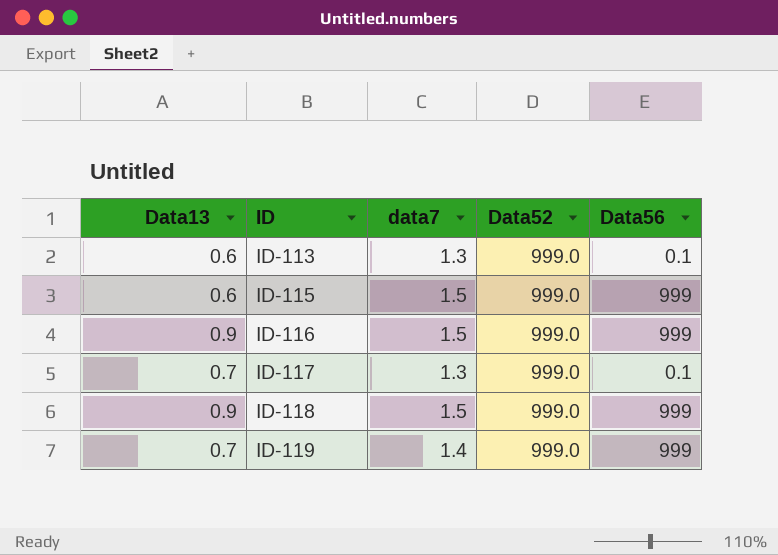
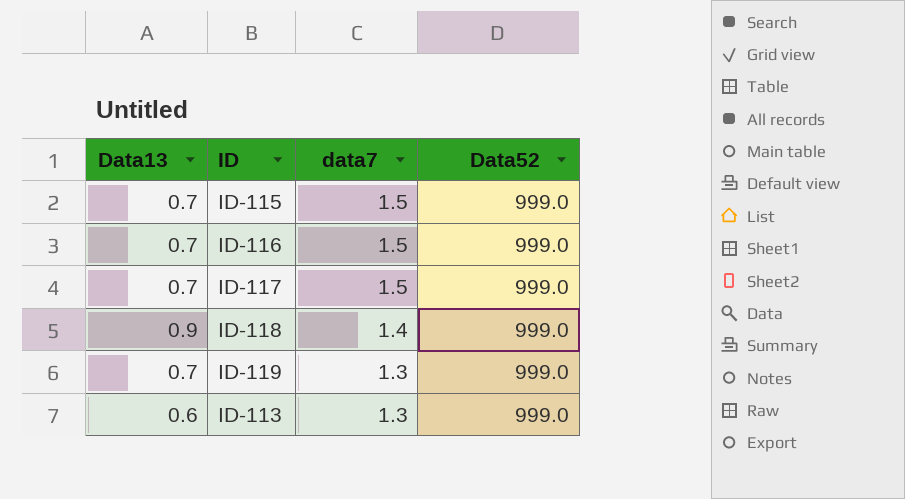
row order: ID ascending -> data7 descending
column Data56 | position: 5 -> none
ID-115 | Data13: 0.6 -> 0.7
ID-116 | Data13: 0.9 -> 0.7
ID-117 | data7: 1.3 -> 1.5
ID-118 | data7: 1.5 -> 1.4
ID-119 | data7: 1.4 -> 1.3

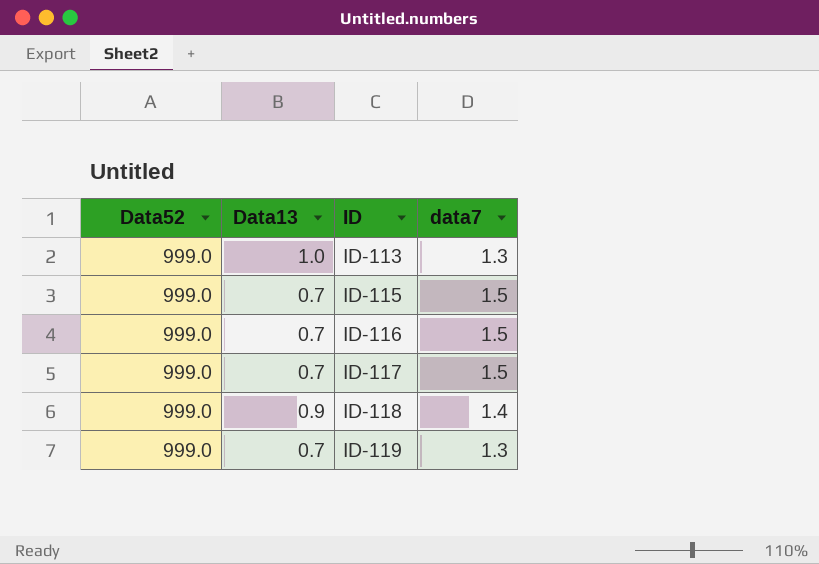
row order: data7 descending -> ID ascending
column Data52 | position: 4 -> 1
ID-113 | Data13: 0.6 -> 1.0

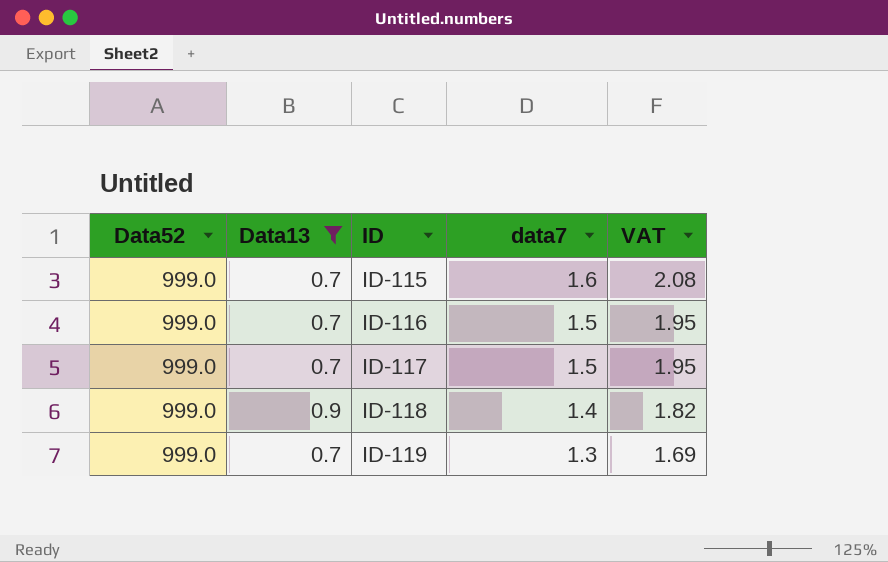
filter: none -> Data13 != 1.0
column VAT | formula: none -> [data7] * 1.3
ID-115 | data7: 1.5 -> 1.6

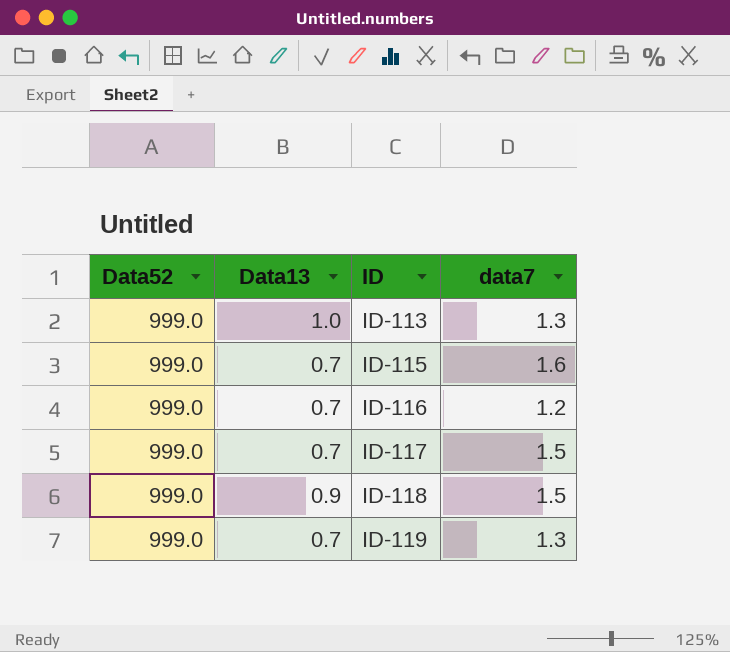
filter: Data13 != 1.0 -> none
column VAT | formula: [data7] * 1.3 -> none
ID-116 | data7: 1.5 -> 1.2
ID-118 | data7: 1.4 -> 1.5

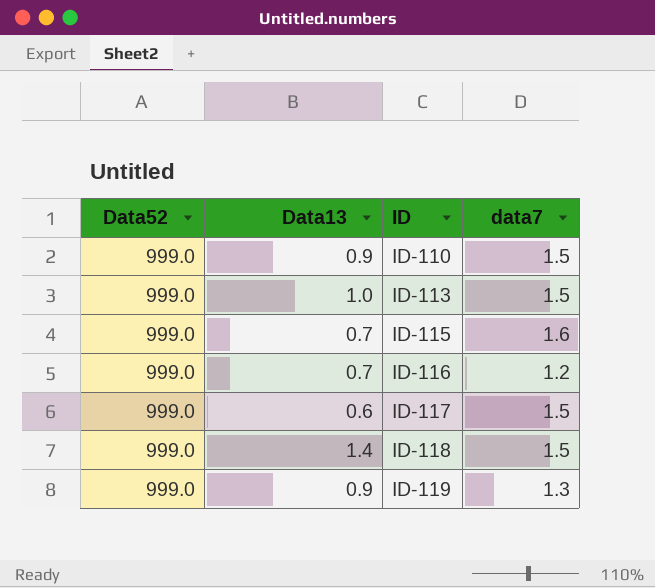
row ID-110: none -> 999.0 | 0.9 | 1.5
ID-113 | data7: 1.3 -> 1.5
ID-117 | Data13: 0.7 -> 0.6
ID-118 | Data13: 0.9 -> 1.4
ID-119 | Data13: 0.7 -> 0.9

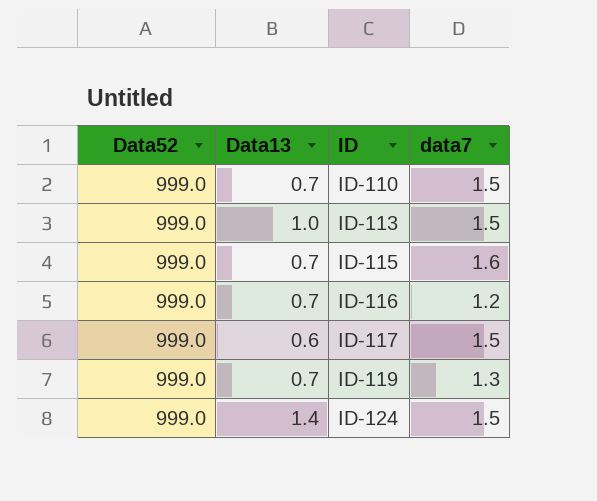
row ID-118: 999.0 | 1.4 | 1.5 -> none
ID-110 | Data13: 0.9 -> 0.7
ID-119 | Data13: 0.9 -> 0.7
row ID-124: none -> 999.0 | 1.4 | 1.5

